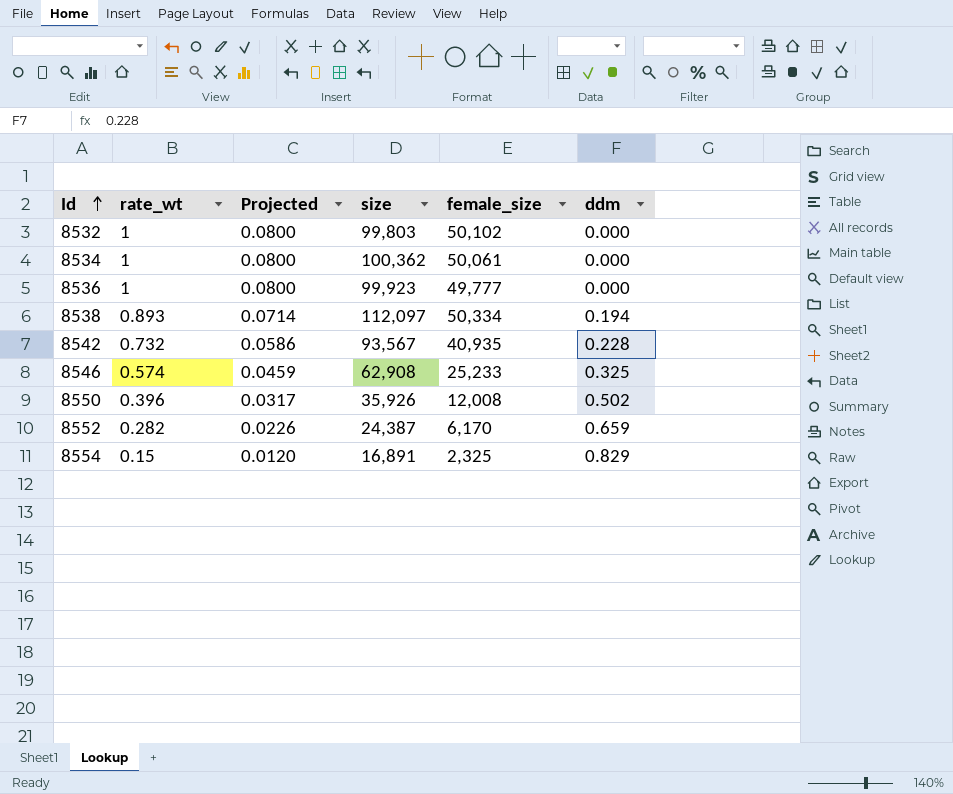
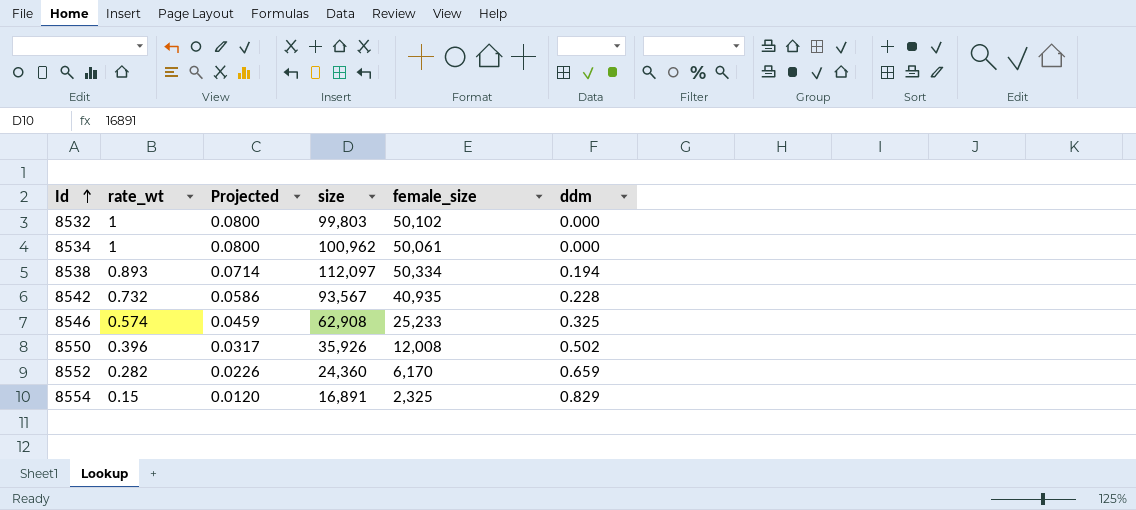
row 8536: 1 | 0.0800 | 99,923 | 49,777 | 0.000 -> none
8534 | size: 100,362 -> 100,962
8552 | size: 24,387 -> 24,360

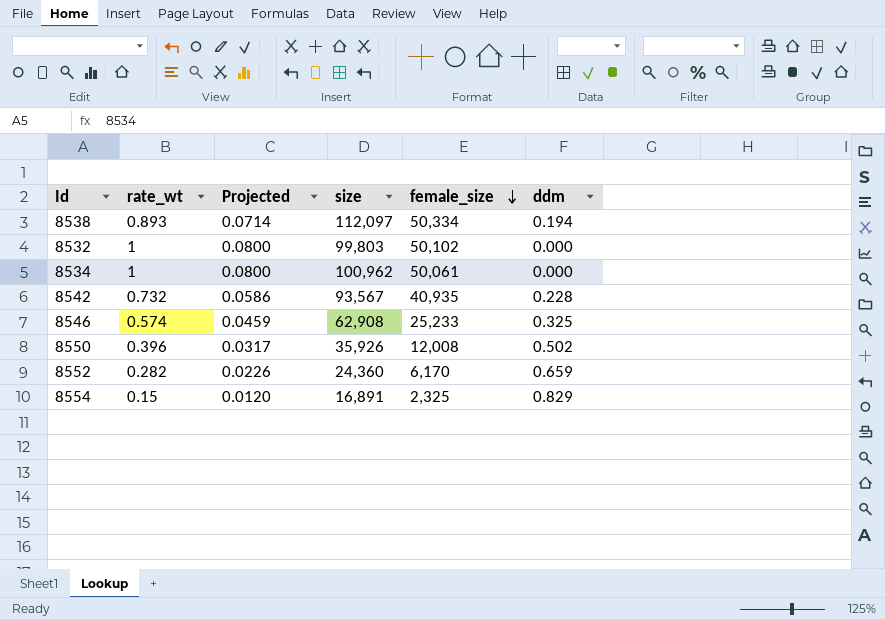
row order: Id ascending -> female_size descending

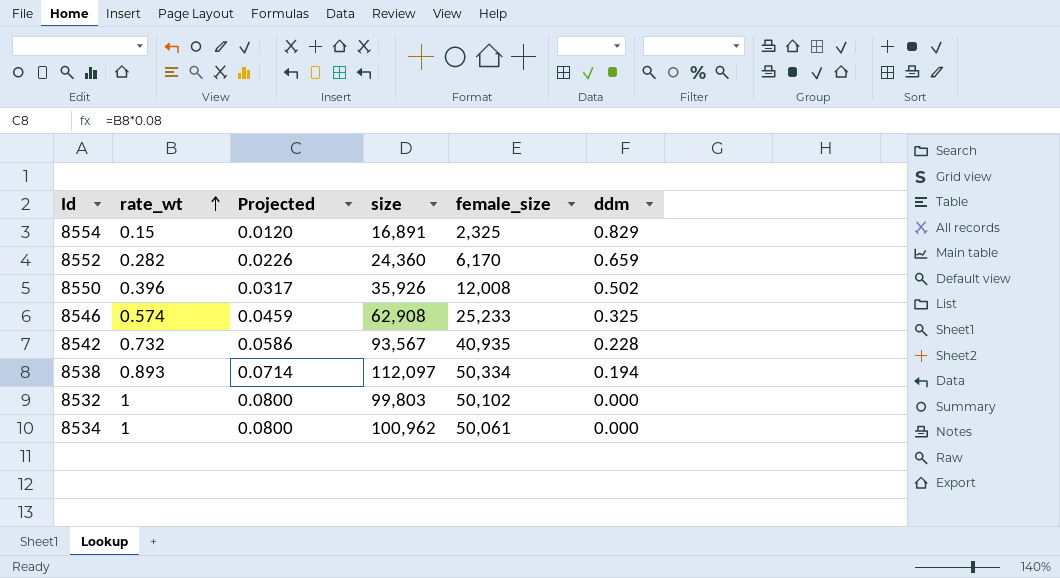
row order: female_size descending -> rate_wt ascending

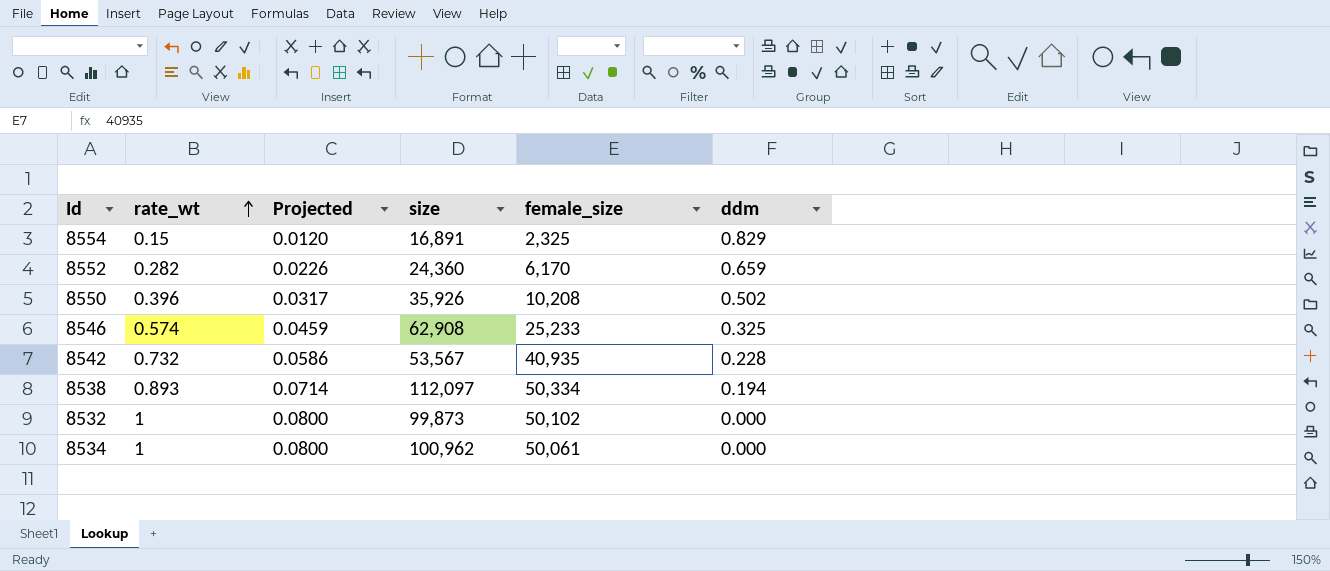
8550 | female_size: 12,008 -> 10,208
8542 | size: 93,567 -> 53,567
8532 | size: 99,803 -> 99,873

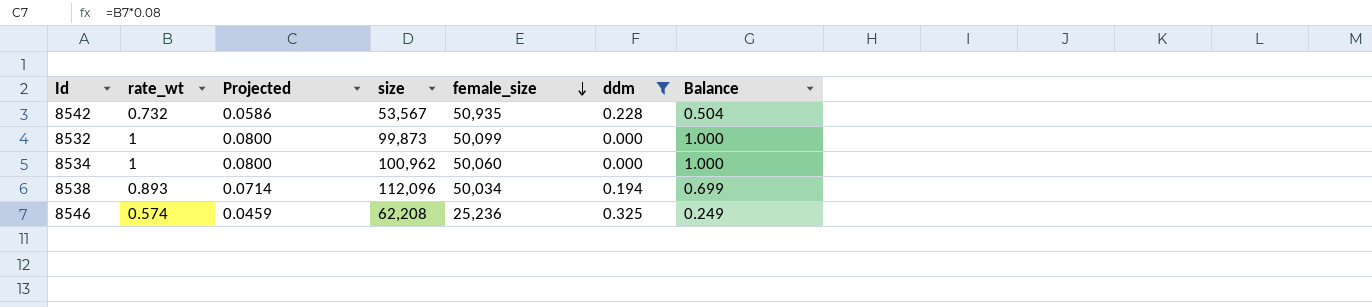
filter: none -> ddm <= 0.325
row order: rate_wt ascending -> female_size descending
column Balance | formula: none -> [rate_wt] - [ddm]
8542 | female_size: 40,935 -> 50,935
8532 | female_size: 50,102 -> 50,099
8534 | female_size: 50,061 -> 50,060
8538 | size: 112,097 -> 112,096
8538 | female_size: 50,334 -> 50,034
8546 | size: 62,908 -> 62,208
8546 | female_size: 25,233 -> 25,236

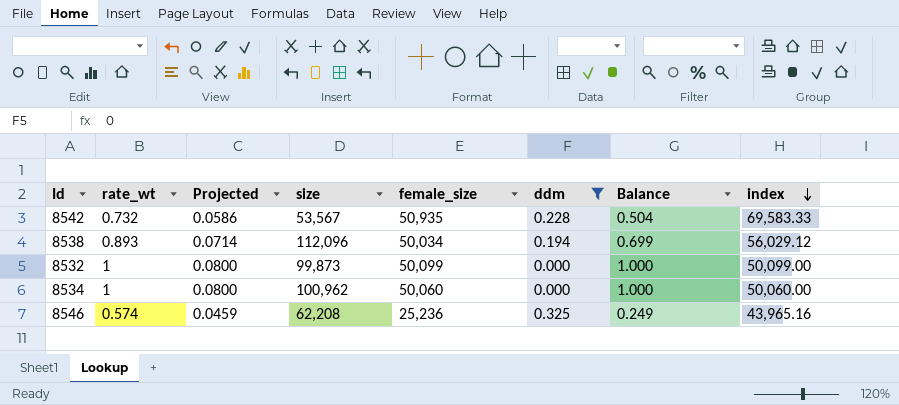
row order: female_size descending -> index descending
column index | formula: none -> [female_size] / [rate_wt]

